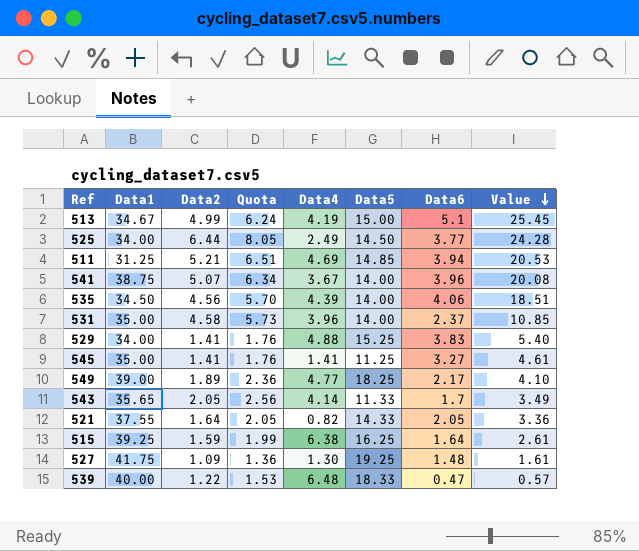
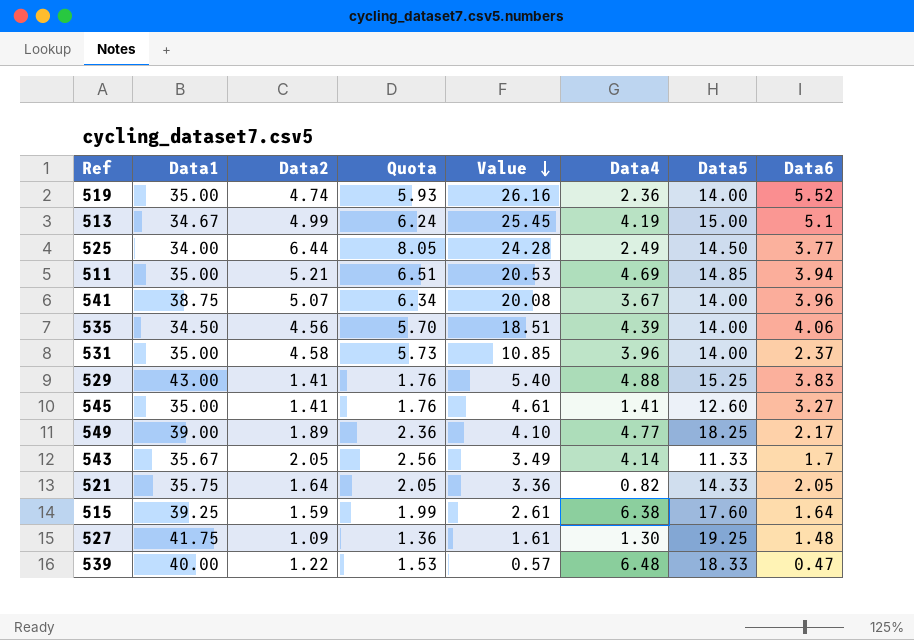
column Value | position: 8 -> 5
row 519: none -> 35.00 | 4.74 | 5.93 | 26.16 | 2.36 | 14.00 | 5.52
511 | Data1: 31.25 -> 35.00
529 | Data1: 34.00 -> 43.00
545 | Data5: 11.25 -> 12.60
543 | Data1: 35.65 -> 35.67
521 | Data1: 37.55 -> 35.75
515 | Data5: 16.25 -> 17.60

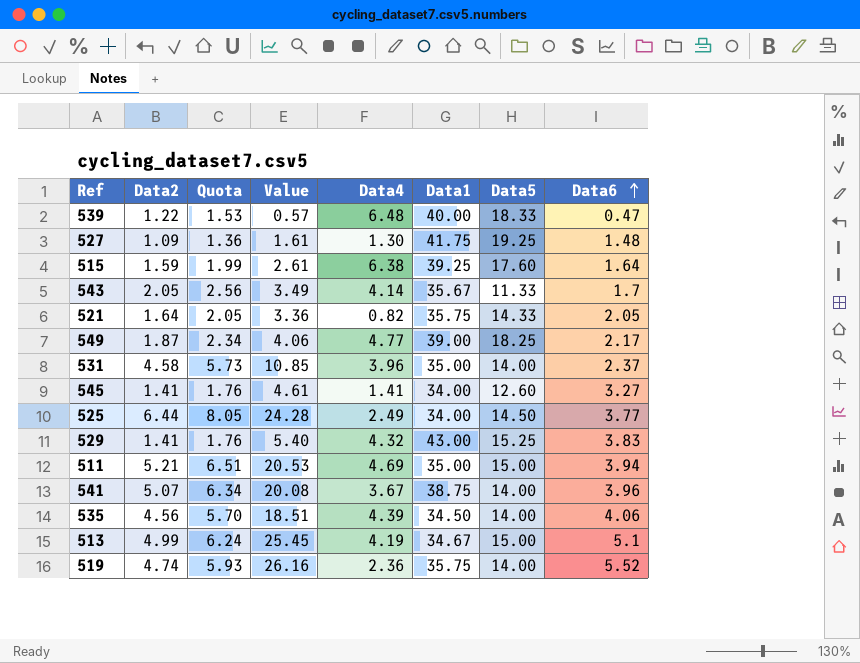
row order: Value descending -> Data6 ascending
column Data1 | position: 2 -> 6
549 | Data2: 1.89 -> 1.87
549 | Quota: 2.36 -> 2.34
549 | Value: 4.10 -> 4.06
545 | Data1: 35.00 -> 34.00
529 | Data4: 4.88 -> 4.32
511 | Data5: 14.85 -> 15.00
519 | Data1: 35.00 -> 35.75

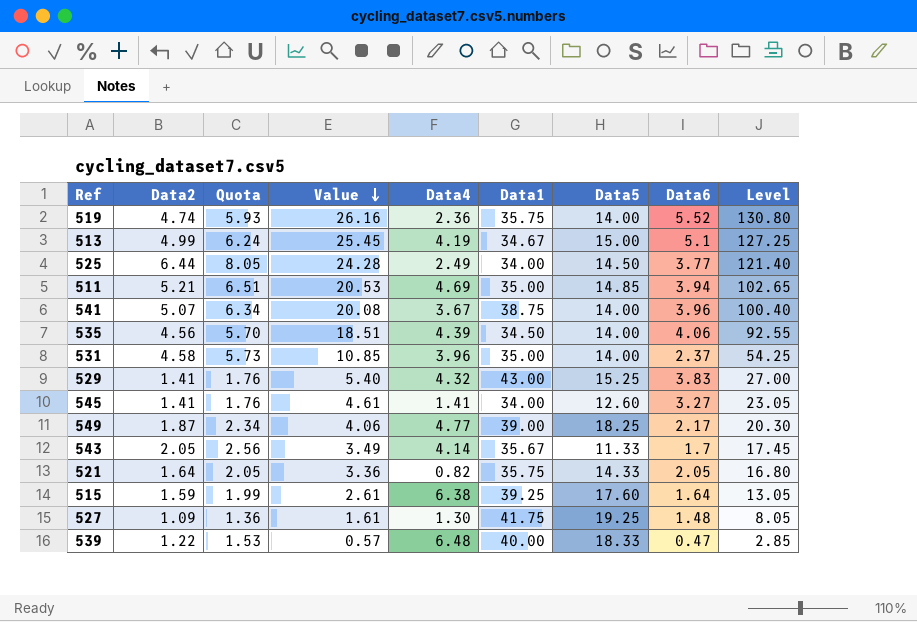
row order: Data6 ascending -> Value descending
column Level | formula: none -> [Value] * 5
511 | Data5: 15.00 -> 14.85

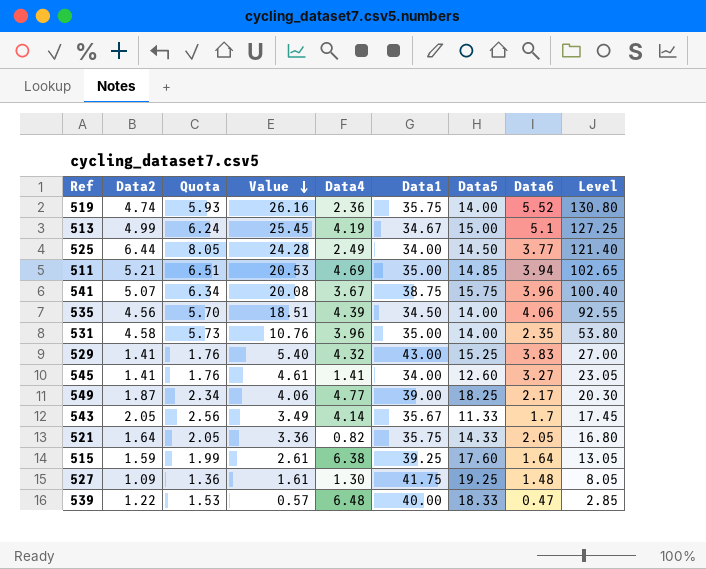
541 | Data5: 14.00 -> 15.75
531 | Value: 10.85 -> 10.76
531 | Data6: 2.37 -> 2.35
531 | Level: 54.25 -> 53.80

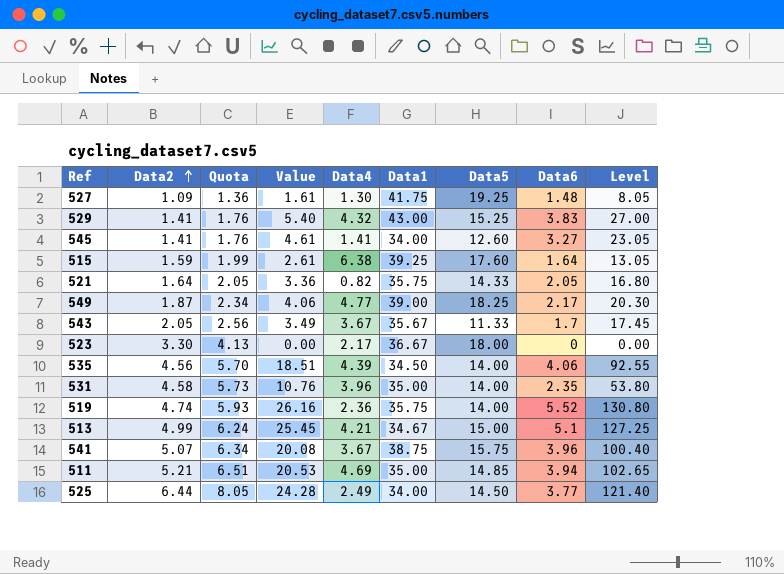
row order: Value descending -> Data2 ascending
row 539: 1.22 | 1.53 | 0.57 | 6.48 | 40.00 | 18.33 | 0.47 | 2.85 -> none
543 | Data4: 4.14 -> 3.67
row 523: none -> 3.30 | 4.13 | 0.00 | 2.17 | 36.67 | 18.00 | 0 | 0.00
513 | Data4: 4.19 -> 4.21

